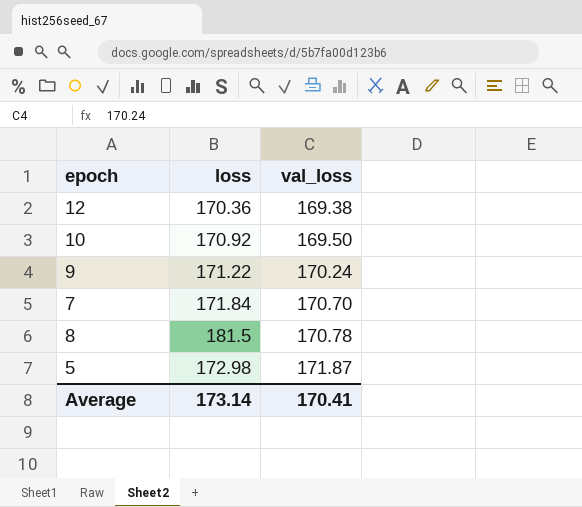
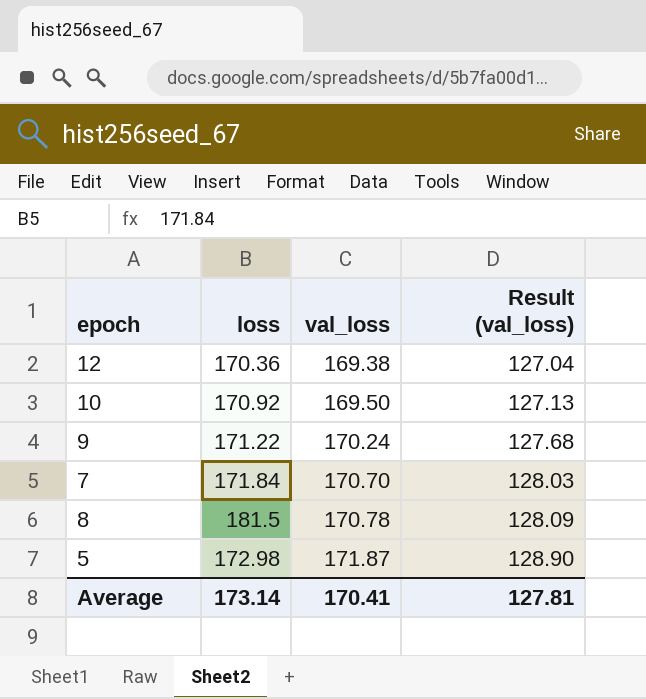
column Result (val_loss) | formula: none -> [val_loss] * 0.75

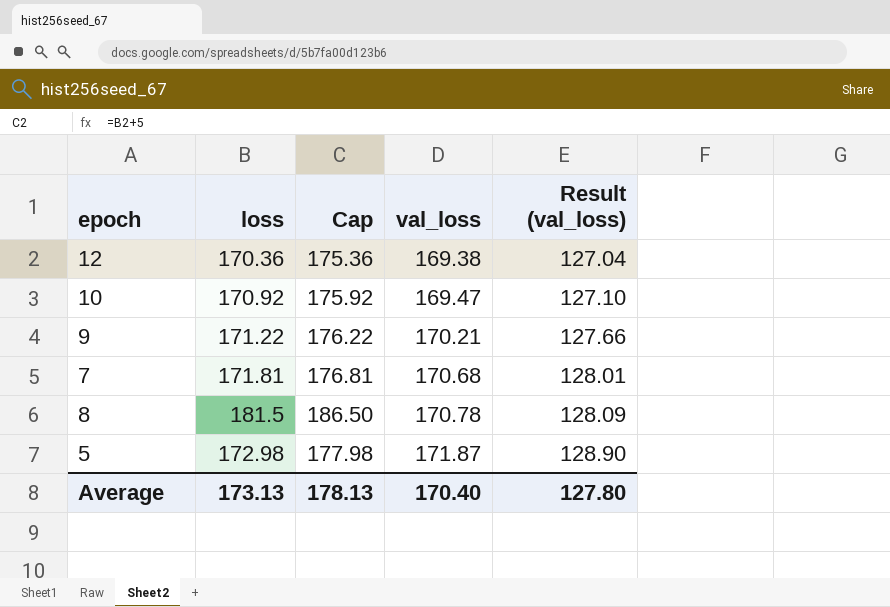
column Cap | formula: none -> [loss] + 5
10 | val_loss: 169.50 -> 169.47
10 | Result (val_loss): 127.13 -> 127.10
9 | val_loss: 170.24 -> 170.21
9 | Result (val_loss): 127.68 -> 127.66
7 | loss: 171.84 -> 171.81
7 | val_loss: 170.70 -> 170.68
7 | Result (val_loss): 128.03 -> 128.01
Average | loss: 173.14 -> 173.13
Average | val_loss: 170.41 -> 170.40
Average | Result (val_loss): 127.81 -> 127.80

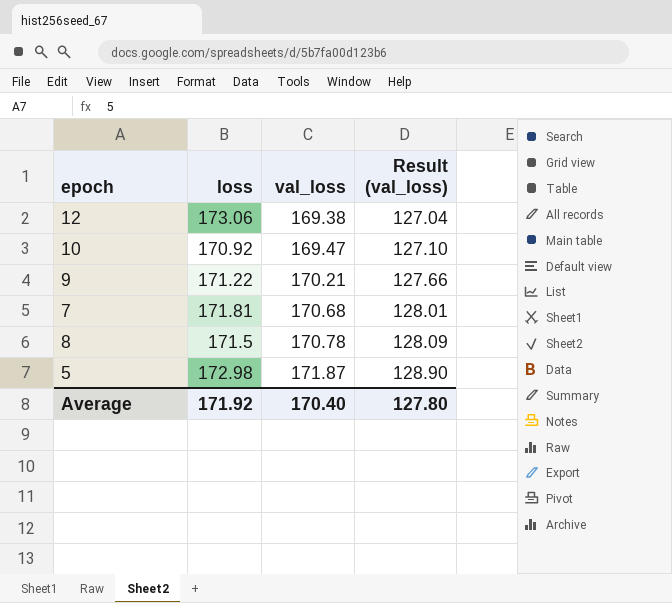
column Cap | formula: [loss] + 5 -> none
12 | loss: 170.36 -> 173.06
8 | loss: 181.5 -> 171.5
Average | loss: 173.13 -> 171.92

